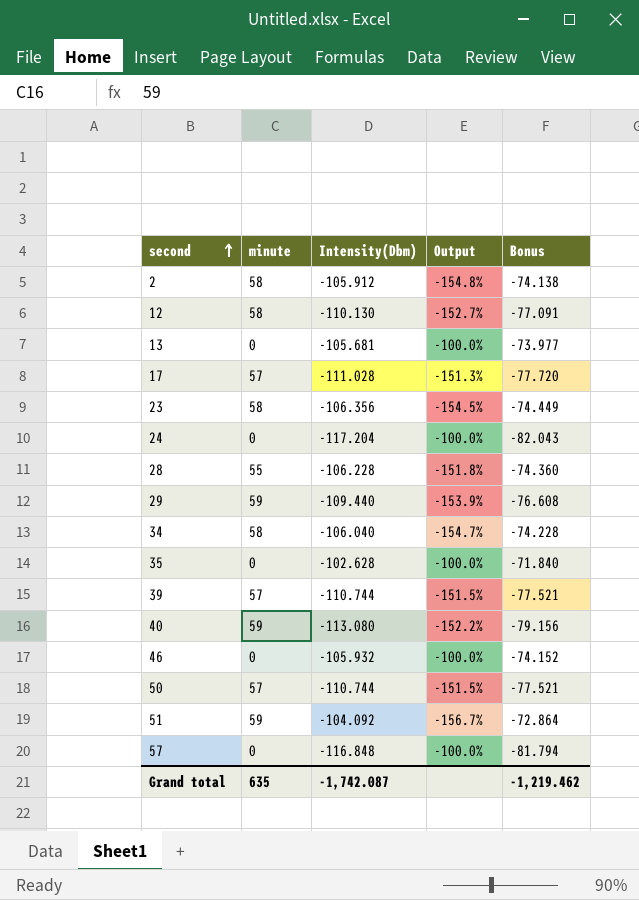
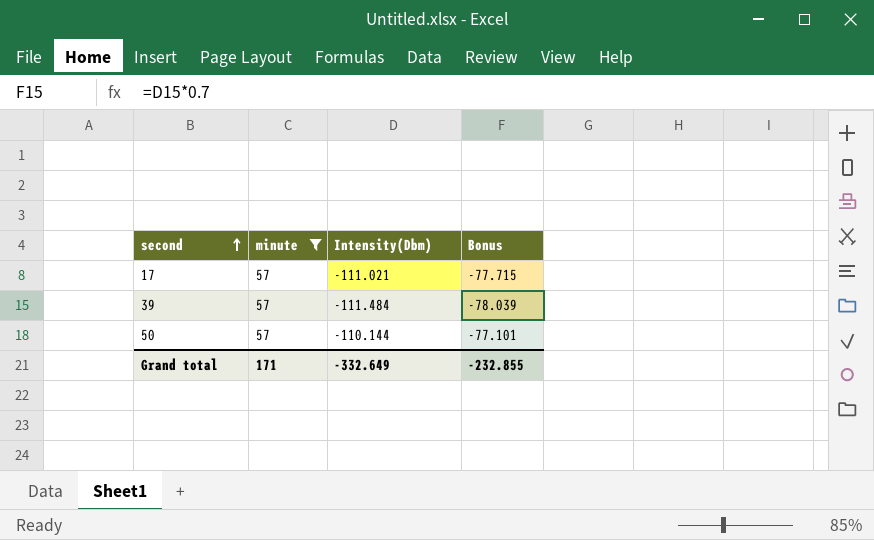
filter: none -> minute = 57
column Output | formula: ([minute] - [Intensity(Dbm)]) / [Intensity(Dbm)] -> none
17 | Intensity(Dbm): -111.028 -> -111.021
17 | Bonus: -77.720 -> -77.715
39 | Intensity(Dbm): -110.744 -> -111.484
39 | Bonus: -77.521 -> -78.039
50 | Intensity(Dbm): -110.744 -> -110.144
50 | Bonus: -77.521 -> -77.101
Grand total | minute: 635 -> 171
Grand total | Intensity(Dbm): -1,742.087 -> -332.649
Grand total | Bonus: -1,219.462 -> -232.855

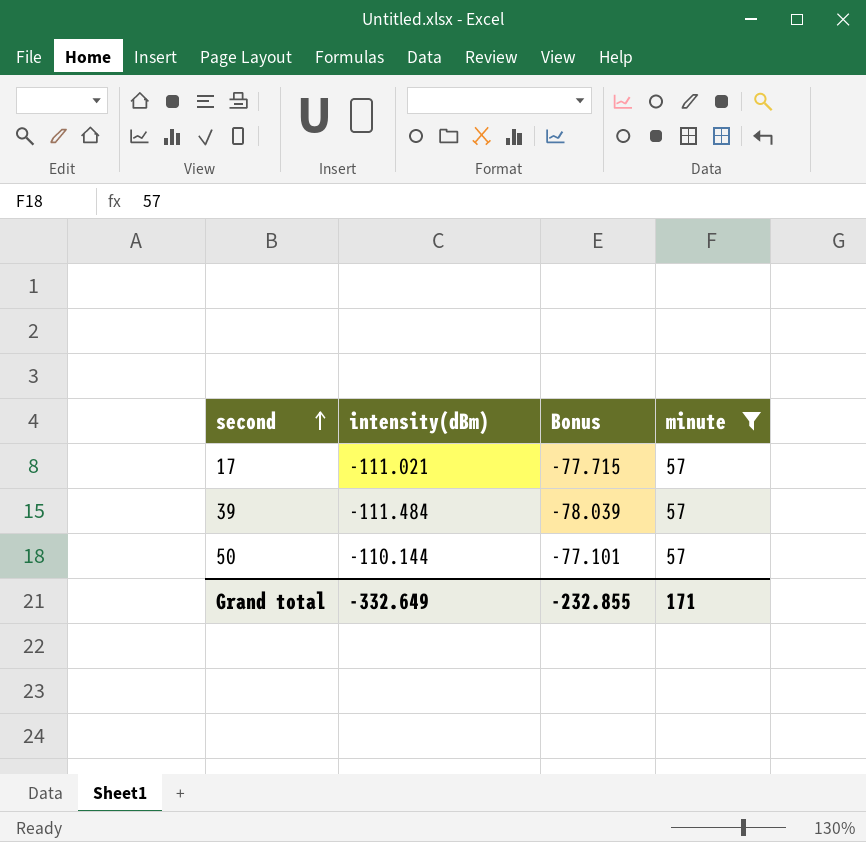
column name: Intensity(Dbm) -> intensity(dBm)
column minute | position: 2 -> 4

